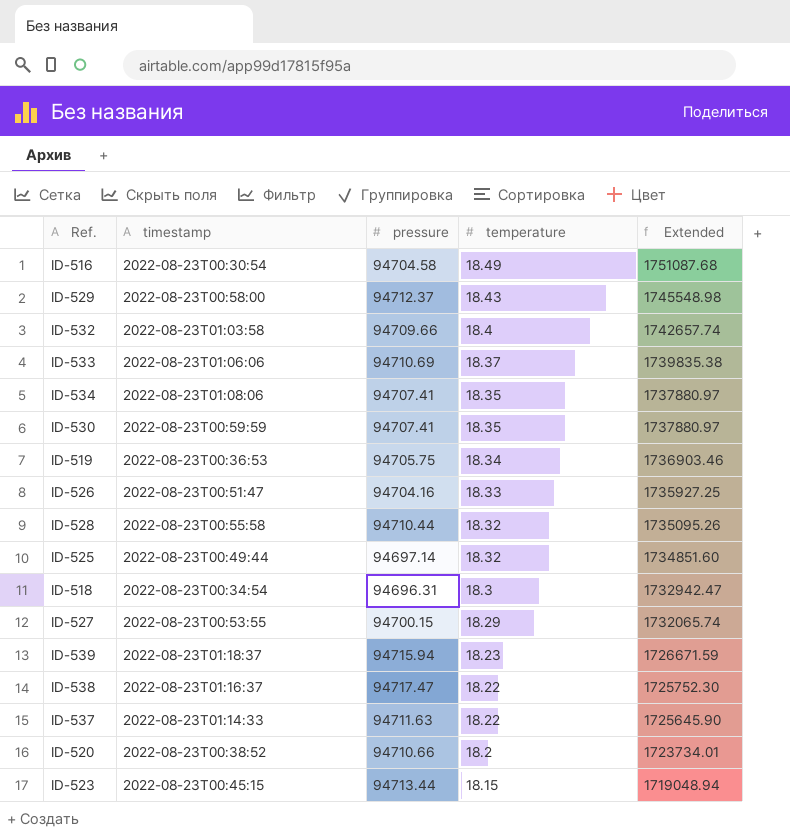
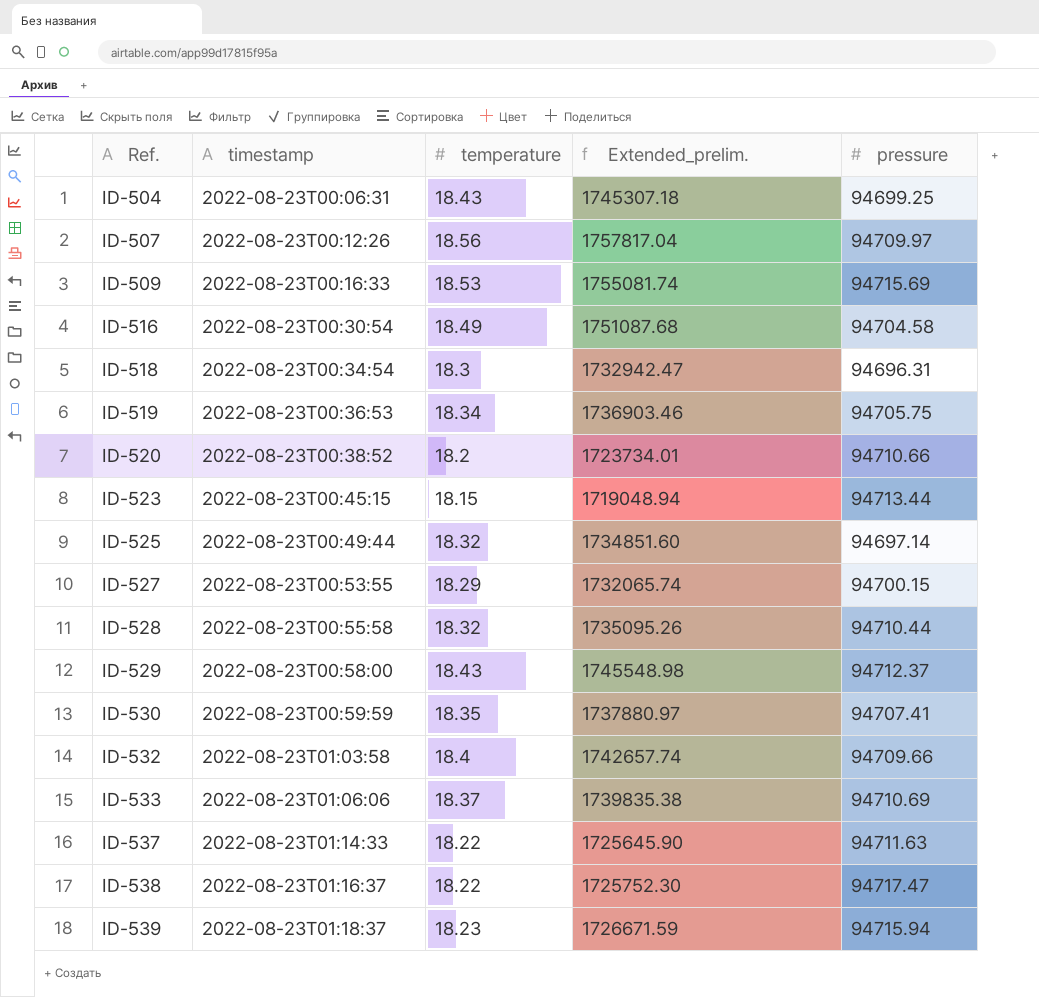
row order: temperature descending -> Ref. ascending
column name: Extended -> Extended_prelim.
column pressure | position: 3 -> 5
row ID-534: 2022-08-23T01:08:06 | 94707.41 | 18.35 | 1737880.97 -> none
row ID-526: 2022-08-23T00:51:47 | 94704.16 | 18.33 | 1735927.25 -> none
row ID-504: none -> 2022-08-23T00:06:31 | 18.43 | 1745307.18 | 94699.25
row ID-507: none -> 2022-08-23T00:12:26 | 18.56 | 1757817.04 | 94709.97
row ID-509: none -> 2022-08-23T00:16:33 | 18.53 | 1755081.74 | 94715.69

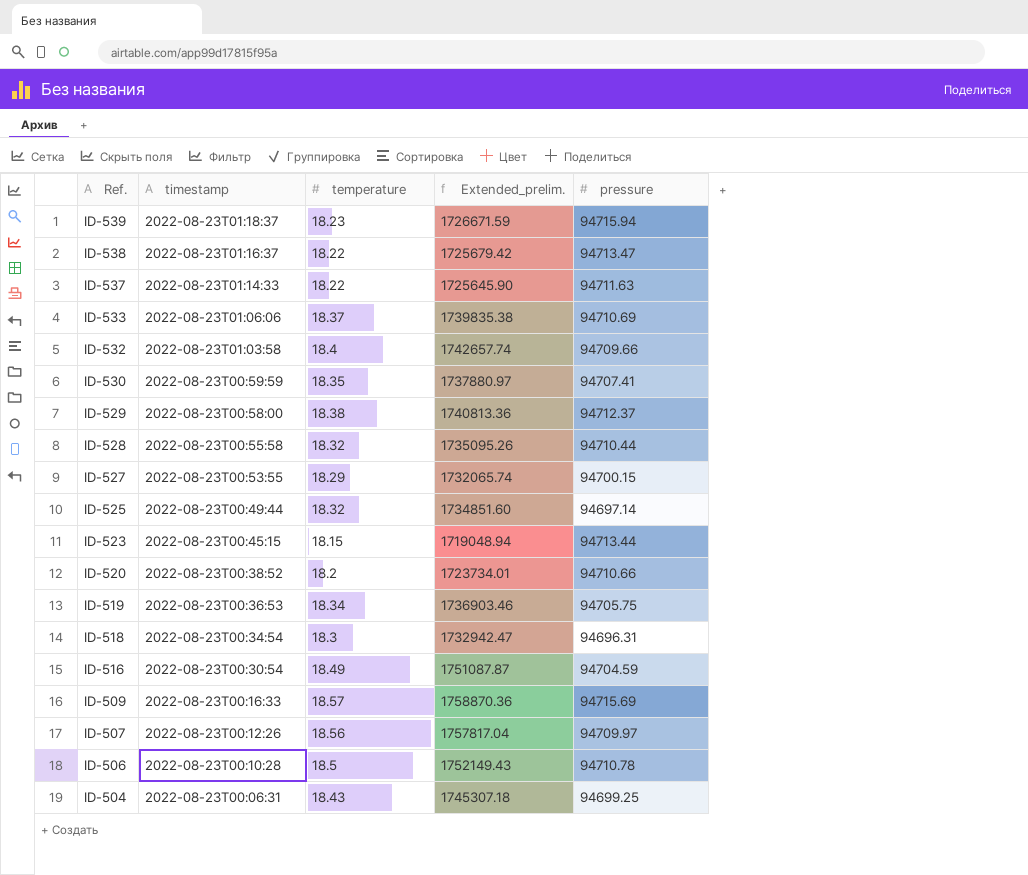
row order: Ref. ascending -> Ref. descending
ID-538 | Extended_prelim.: 1725752.30 -> 1725679.42
ID-538 | pressure: 94717.47 -> 94713.47
ID-529 | temperature: 18.43 -> 18.38
ID-529 | Extended_prelim.: 1745548.98 -> 1740813.36
ID-516 | Extended_prelim.: 1751087.68 -> 1751087.87
ID-516 | pressure: 94704.58 -> 94704.59
ID-509 | temperature: 18.53 -> 18.57
ID-509 | Extended_prelim.: 1755081.74 -> 1758870.36
row ID-506: none -> 2022-08-23T00:10:28 | 18.5 | 1752149.43 | 94710.78

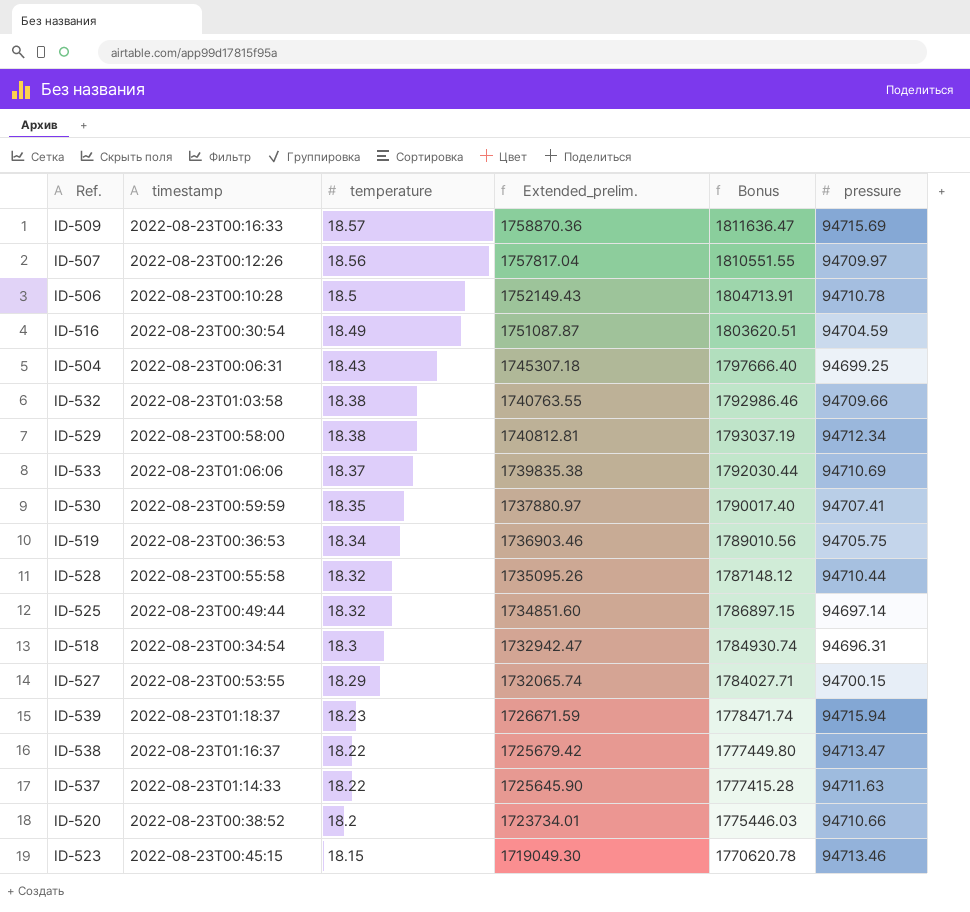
row order: Ref. descending -> temperature descending
column Bonus | formula: none -> [Extended_prelim.] * 1.03
ID-532 | temperature: 18.4 -> 18.38
ID-532 | Extended_prelim.: 1742657.74 -> 1740763.55
ID-529 | Extended_prelim.: 1740813.36 -> 1740812.81
ID-529 | pressure: 94712.37 -> 94712.34
ID-523 | Extended_prelim.: 1719048.94 -> 1719049.30
ID-523 | pressure: 94713.44 -> 94713.46

